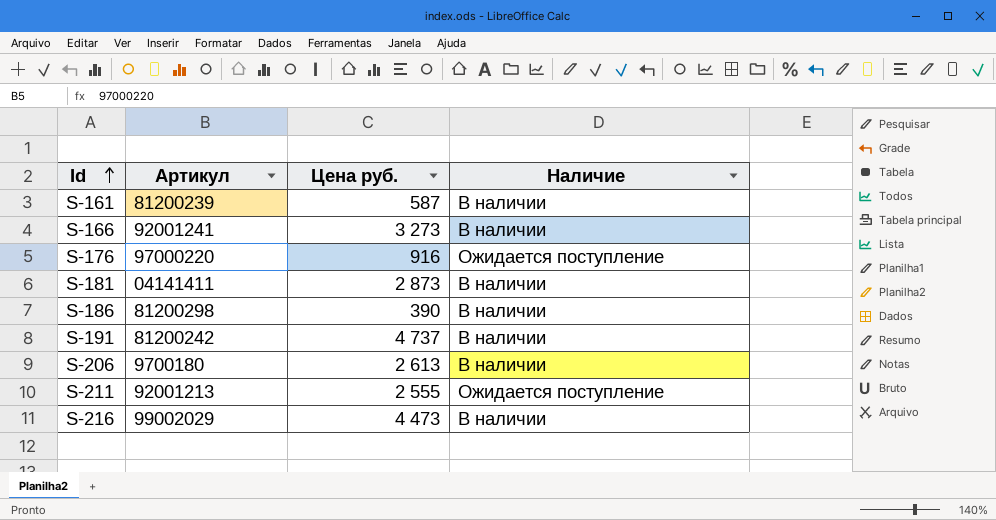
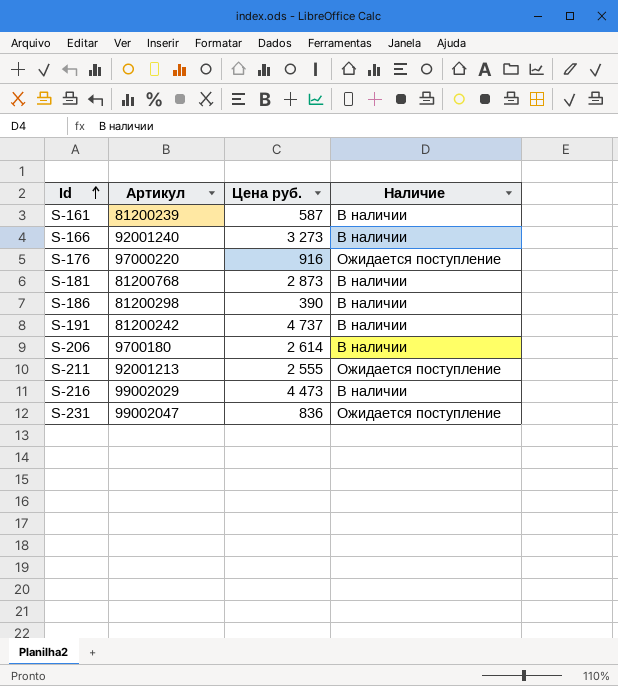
S-166 | Артикул: 92001241 -> 92001240
S-181 | Артикул: 04141411 -> 81200768
S-206 | Цена руб.: 2 613 -> 2 614
row S-231: none -> 99002047 | 836 | Ожидается поступление

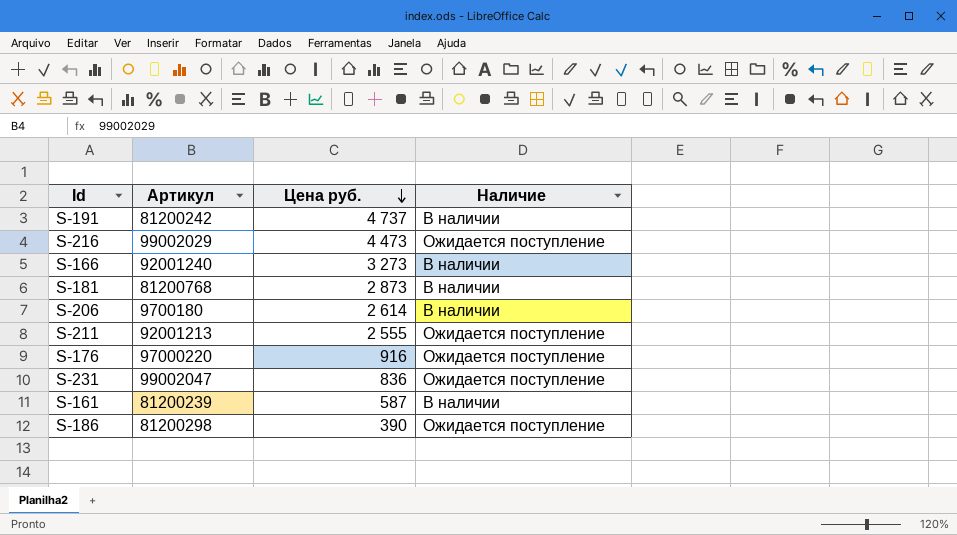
row order: Id ascending -> Цена руб. descending
S-216 | Наличие: В наличии -> Ожидается поступление
S-186 | Наличие: В наличии -> Ожидается поступление

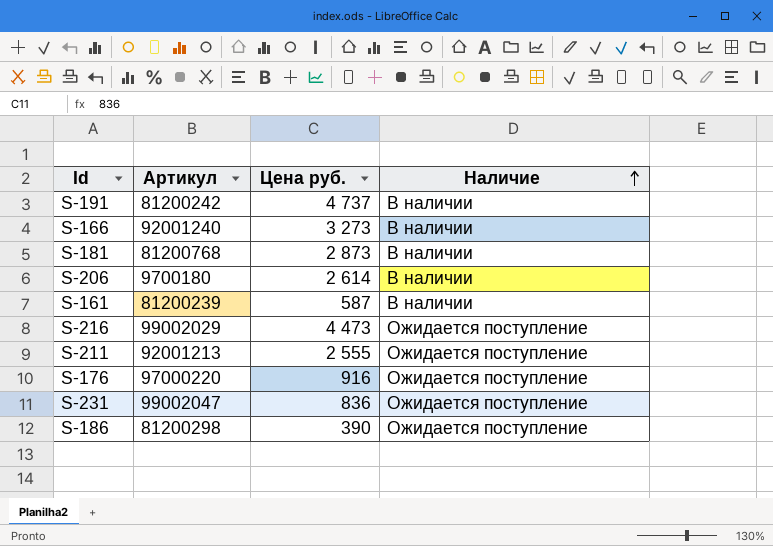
row order: Цена руб. descending -> Наличие ascending

